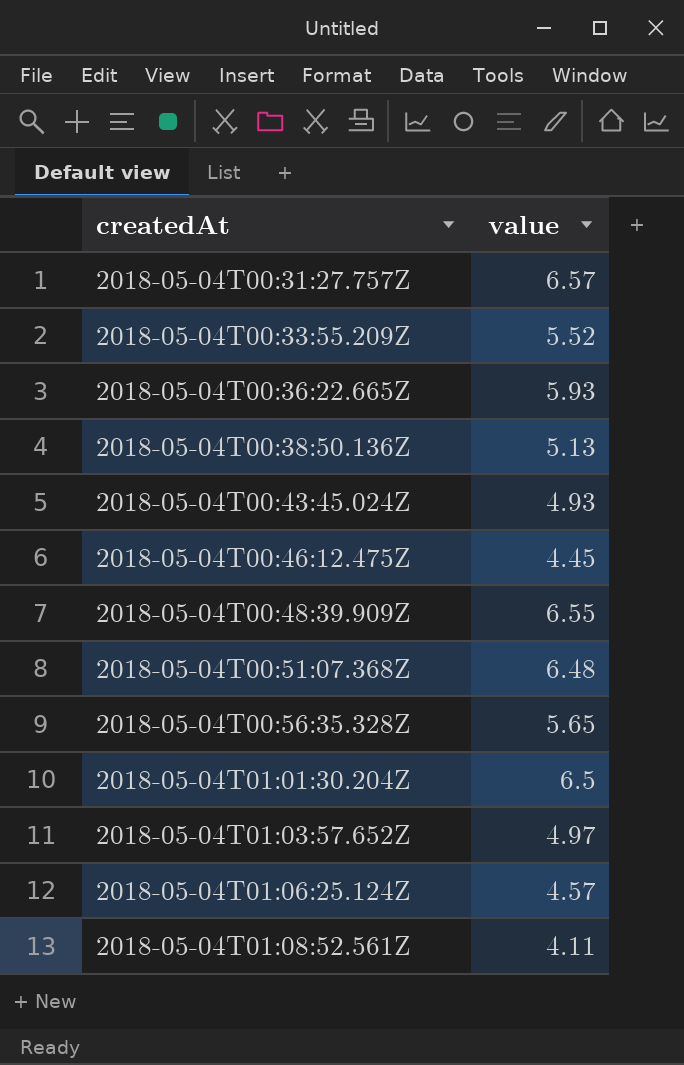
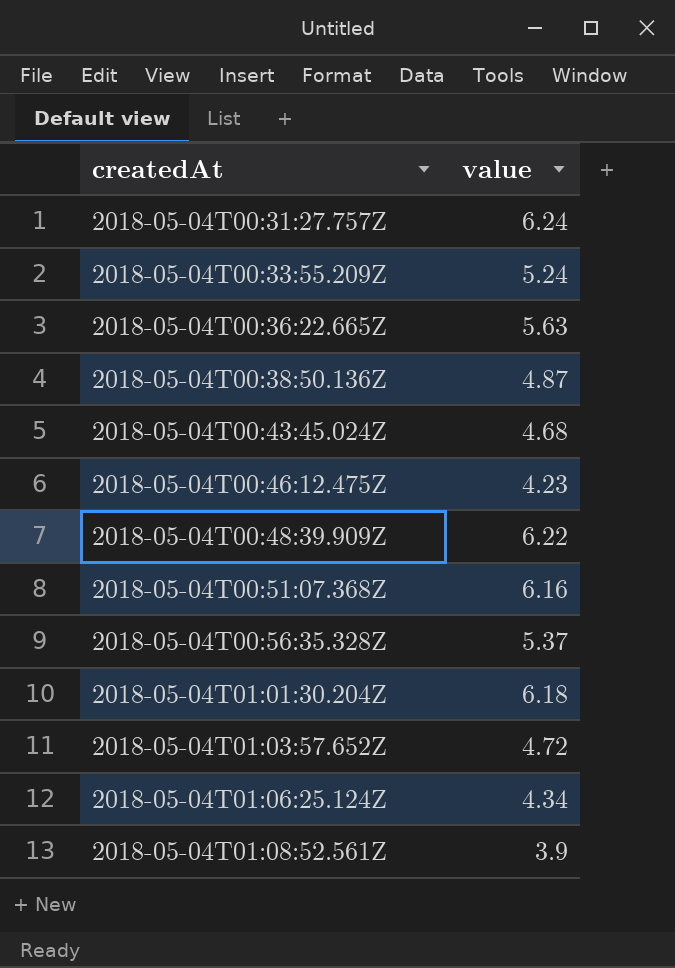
2018-05-04T00:31:27.757Z | value: 6.57 -> 6.24
2018-05-04T00:33:55.209Z | value: 5.52 -> 5.24
2018-05-04T00:36:22.665Z | value: 5.93 -> 5.63
2018-05-04T00:38:50.136Z | value: 5.13 -> 4.87
2018-05-04T00:43:45.024Z | value: 4.93 -> 4.68
2018-05-04T00:46:12.475Z | value: 4.45 -> 4.23
2018-05-04T00:48:39.909Z | value: 6.55 -> 6.22
2018-05-04T00:51:07.368Z | value: 6.48 -> 6.16
2018-05-04T00:56:35.328Z | value: 5.65 -> 5.37
2018-05-04T01:01:30.204Z | value: 6.5 -> 6.18
2018-05-04T01:03:57.652Z | value: 4.97 -> 4.72
2018-05-04T01:06:25.124Z | value: 4.57 -> 4.34
2018-05-04T01:08:52.561Z | value: 4.11 -> 3.9

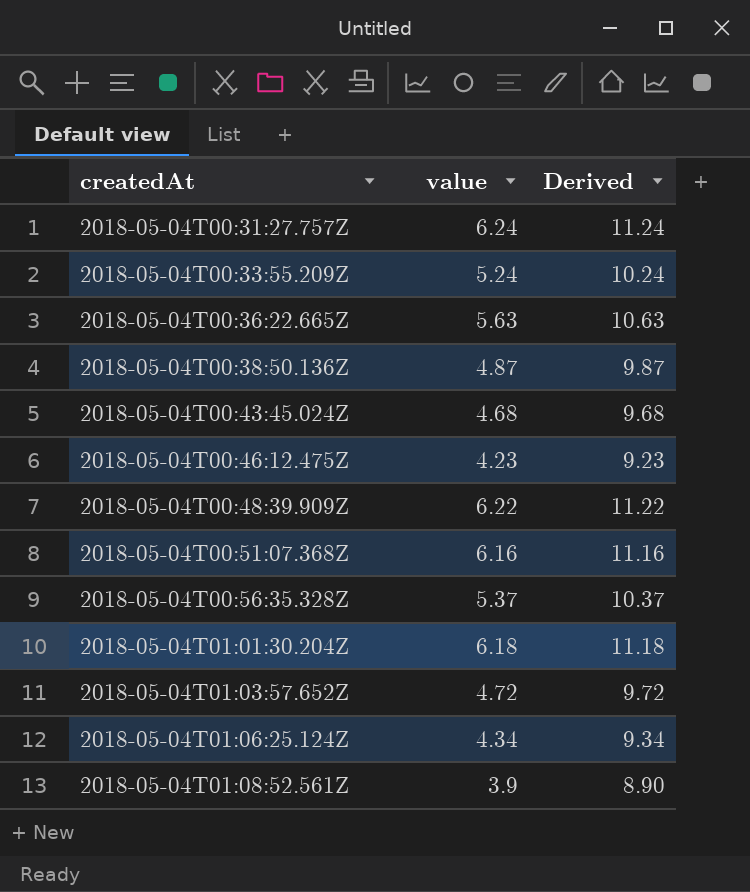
column Derived | formula: none -> [value] + 5

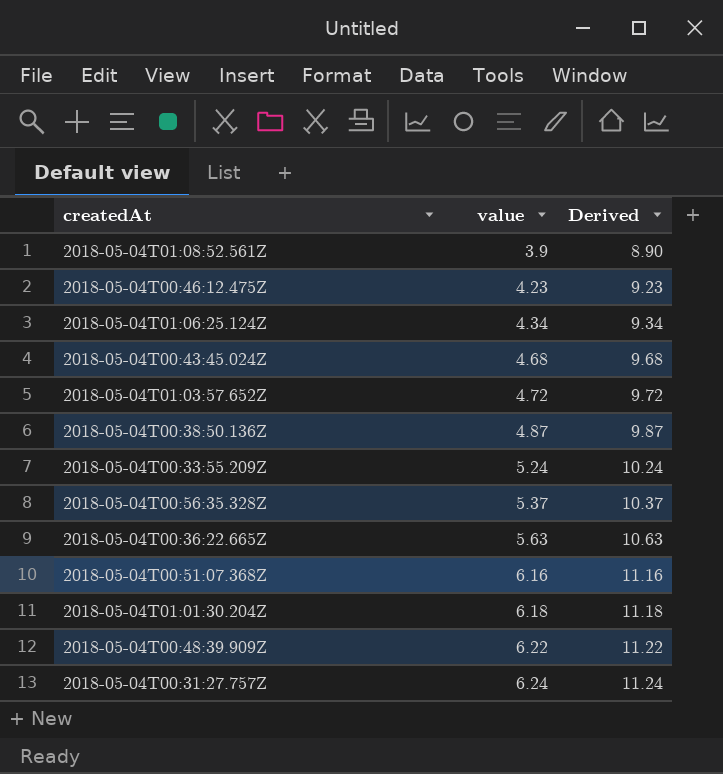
row order: createdAt ascending -> value ascending

